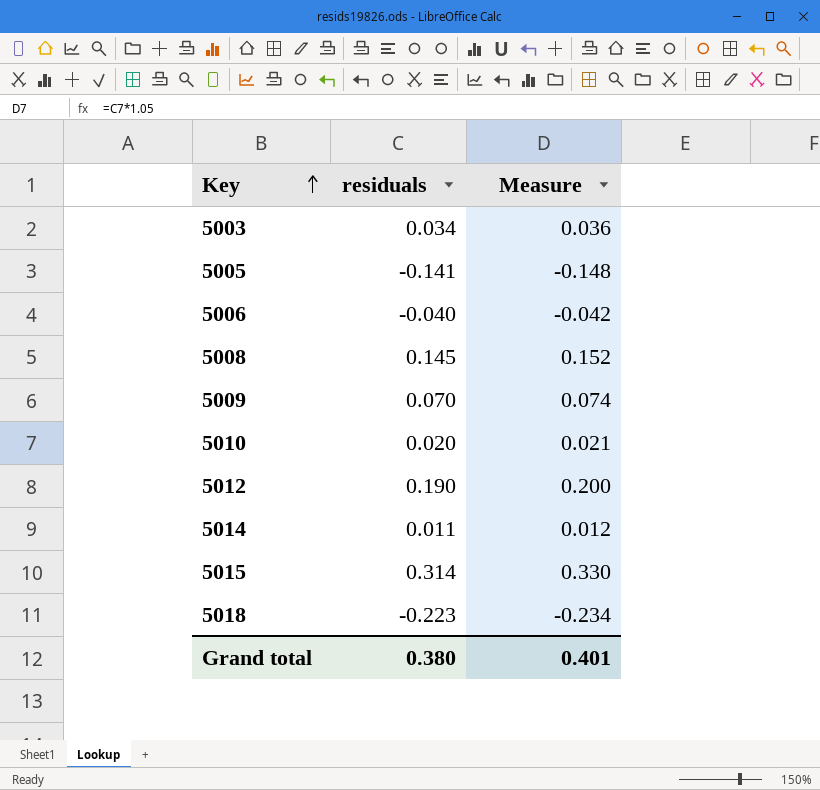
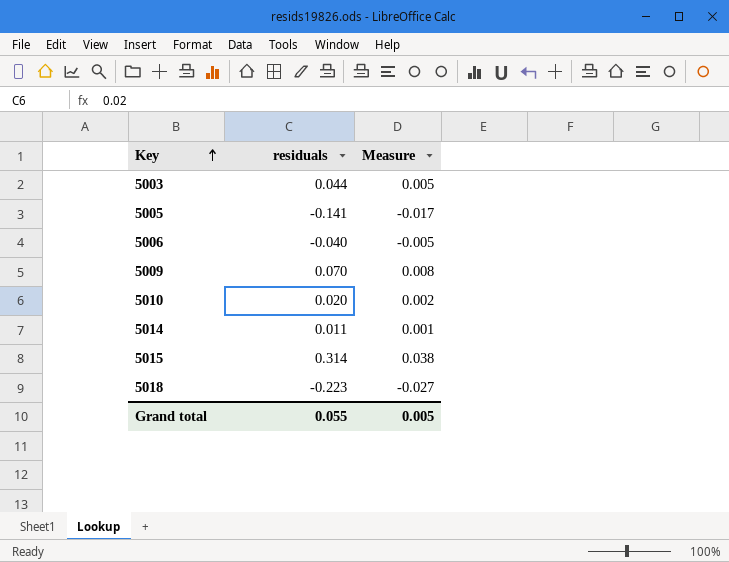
column Measure | formula: [residuals] * 1.05 -> [residuals] * 0.12
row 5008: 0.145 | 0.152 -> none
row 5012: 0.190 | 0.200 -> none
5003 | residuals: 0.034 -> 0.044
Grand total | residuals: 0.380 -> 0.055
Grand total | Measure: 0.401 -> 0.005

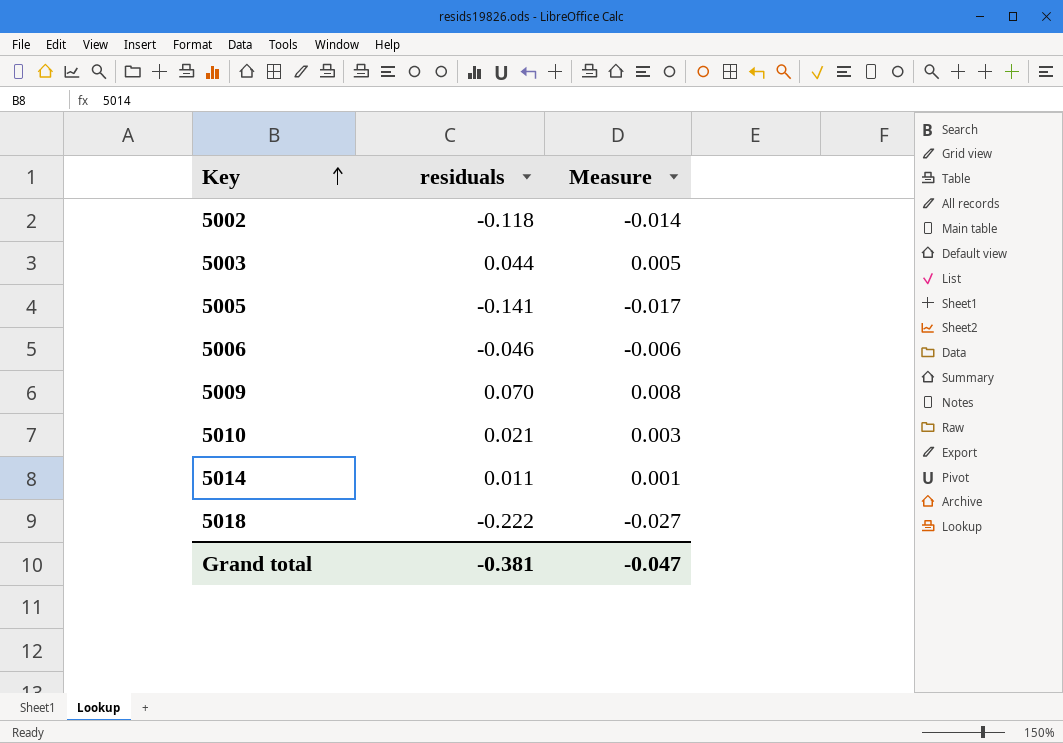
row 5015: 0.314 | 0.038 -> none
row 5002: none -> -0.118 | -0.014
5006 | residuals: -0.040 -> -0.046
5006 | Measure: -0.005 -> -0.006
5010 | residuals: 0.020 -> 0.021
5010 | Measure: 0.002 -> 0.003
5018 | residuals: -0.223 -> -0.222
Grand total | residuals: 0.055 -> -0.381
Grand total | Measure: 0.005 -> -0.047

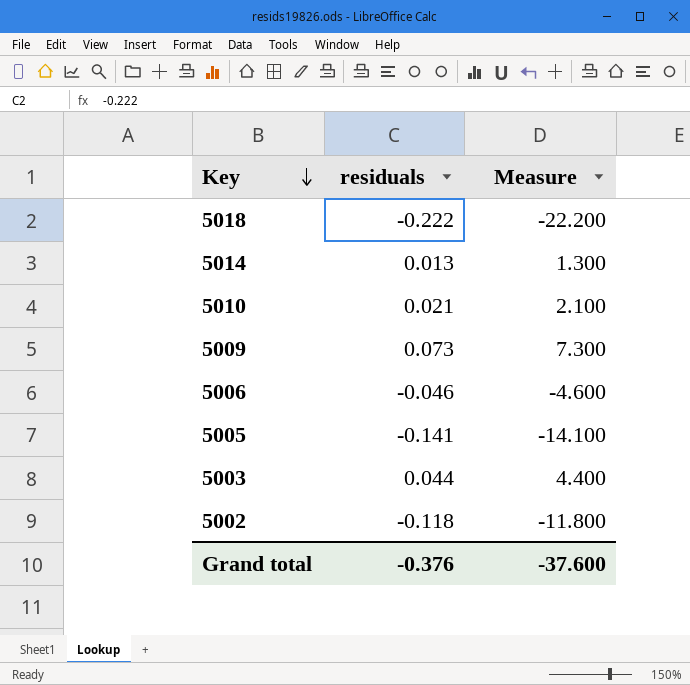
row order: Key ascending -> Key descending
column Measure | formula: [residuals] * 0.12 -> [residuals] * 100
5014 | residuals: 0.011 -> 0.013
5009 | residuals: 0.070 -> 0.073
Grand total | residuals: -0.381 -> -0.376
Grand total | Measure: -0.047 -> -37.600

